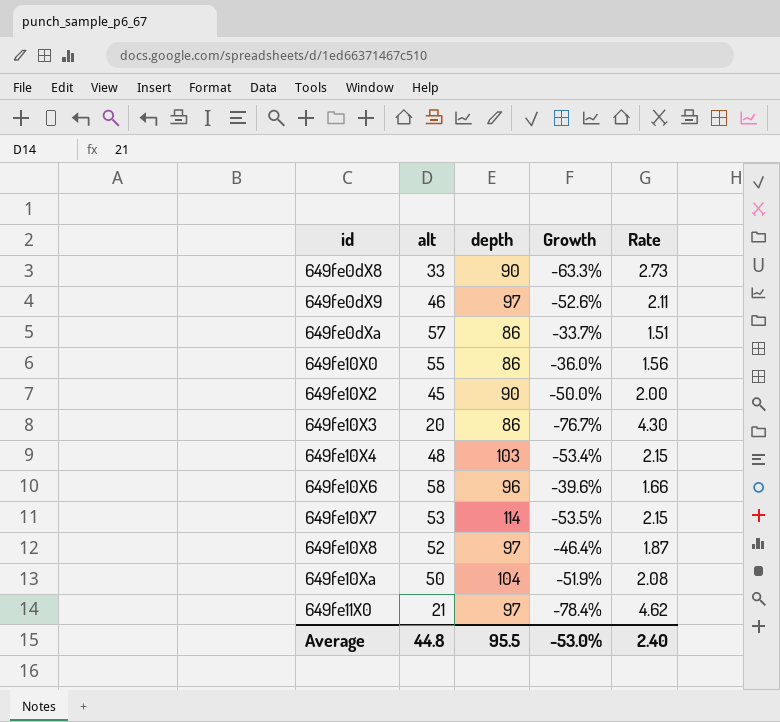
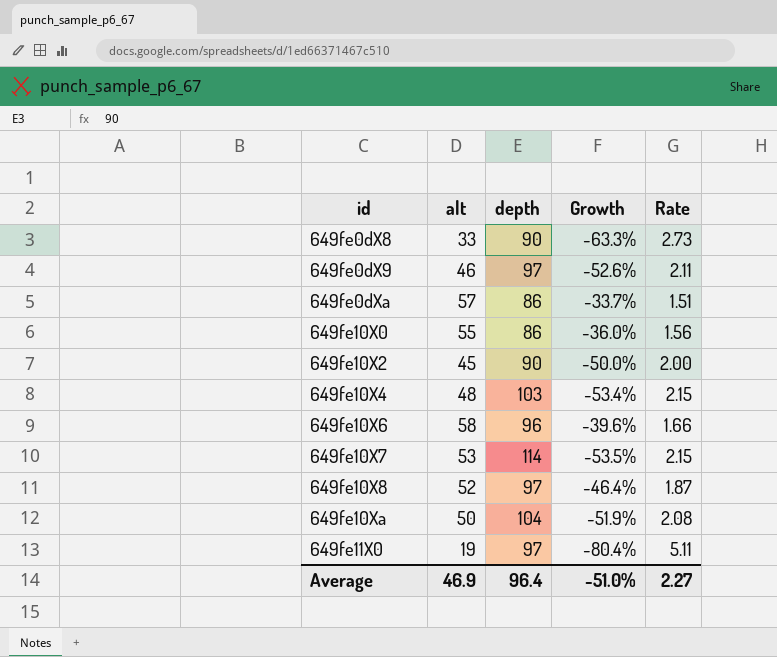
row 649fe10X3: 20 | 86 | -76.7% | 4.30 -> none
649fe11X0 | alt: 21 -> 19
649fe11X0 | Growth: -78.4% -> -80.4%
649fe11X0 | Rate: 4.62 -> 5.11
Average | alt: 44.8 -> 46.9
Average | depth: 95.5 -> 96.4
Average | Growth: -53.0% -> -51.0%
Average | Rate: 2.40 -> 2.27

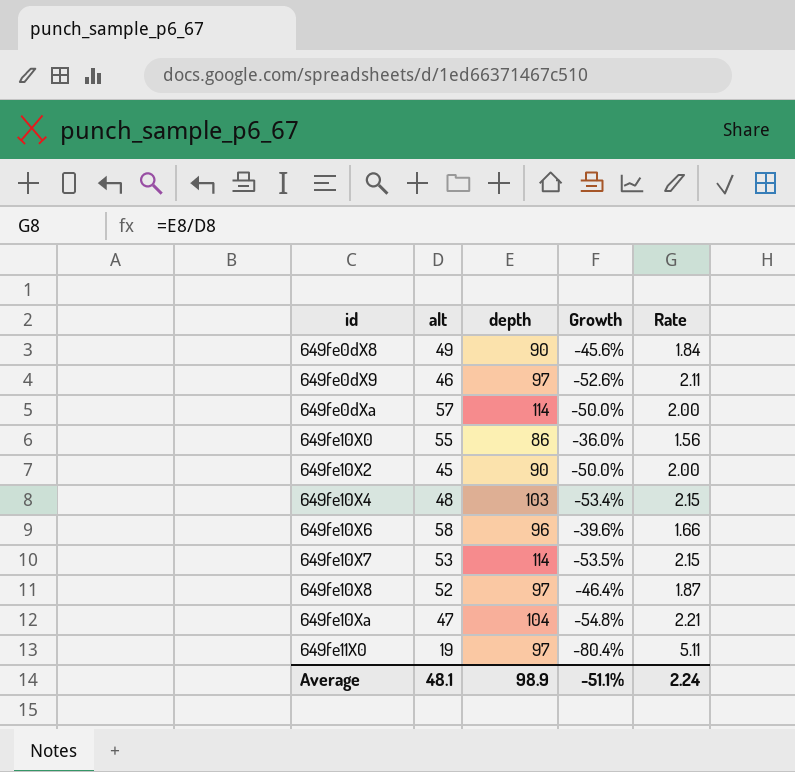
649fe0dX8 | alt: 33 -> 49
649fe0dX8 | Growth: -63.3% -> -45.6%
649fe0dX8 | Rate: 2.73 -> 1.84
649fe0dXa | depth: 86 -> 114
649fe0dXa | Growth: -33.7% -> -50.0%
649fe0dXa | Rate: 1.51 -> 2.00
649fe10Xa | alt: 50 -> 47
649fe10Xa | Growth: -51.9% -> -54.8%
649fe10Xa | Rate: 2.08 -> 2.21
Average | alt: 46.9 -> 48.1
Average | depth: 96.4 -> 98.9
Average | Growth: -51.0% -> -51.1%
Average | Rate: 2.27 -> 2.24

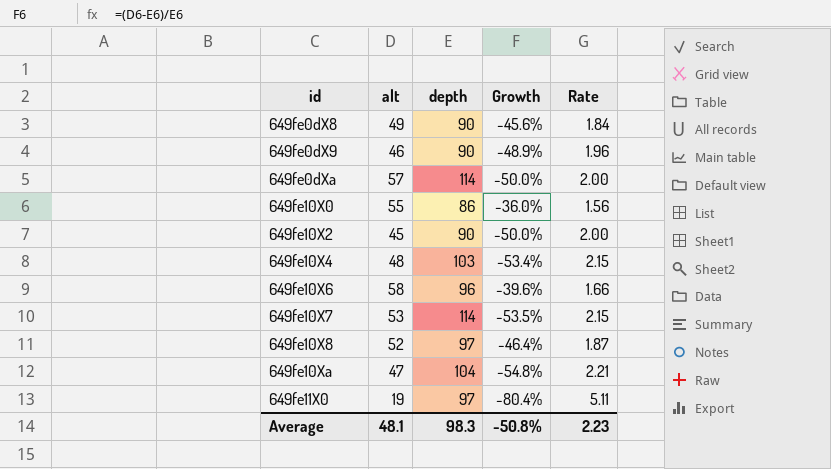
649fe0dX9 | depth: 97 -> 90
649fe0dX9 | Growth: -52.6% -> -48.9%
649fe0dX9 | Rate: 2.11 -> 1.96
Average | depth: 98.9 -> 98.3
Average | Growth: -51.1% -> -50.8%
Average | Rate: 2.24 -> 2.23

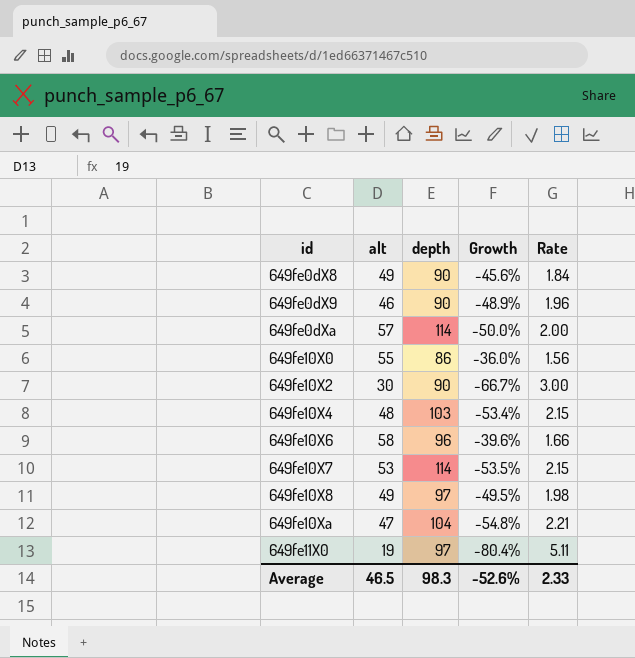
649fe10X2 | alt: 45 -> 30
649fe10X2 | Growth: -50.0% -> -66.7%
649fe10X2 | Rate: 2.00 -> 3.00
649fe10X8 | alt: 52 -> 49
649fe10X8 | Growth: -46.4% -> -49.5%
649fe10X8 | Rate: 1.87 -> 1.98
Average | alt: 48.1 -> 46.5
Average | Growth: -50.8% -> -52.6%
Average | Rate: 2.23 -> 2.33

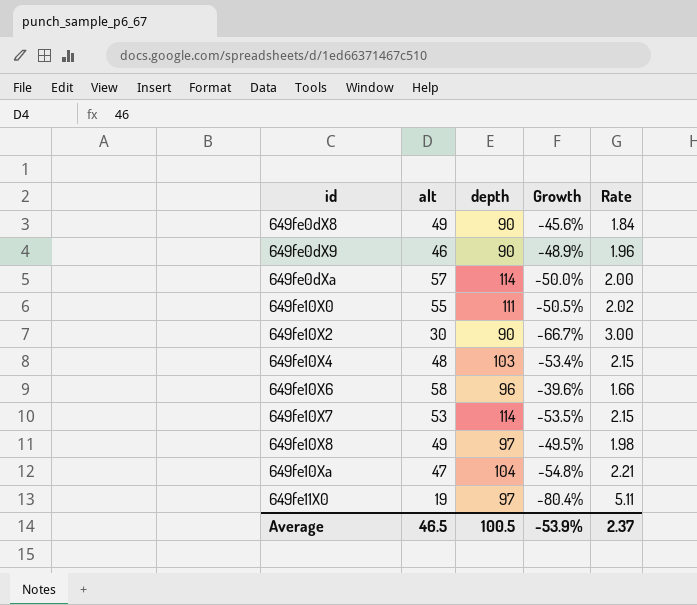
649fe10X0 | depth: 86 -> 111
649fe10X0 | Growth: -36.0% -> -50.5%
649fe10X0 | Rate: 1.56 -> 2.02
Average | depth: 98.3 -> 100.5
Average | Growth: -52.6% -> -53.9%
Average | Rate: 2.33 -> 2.37

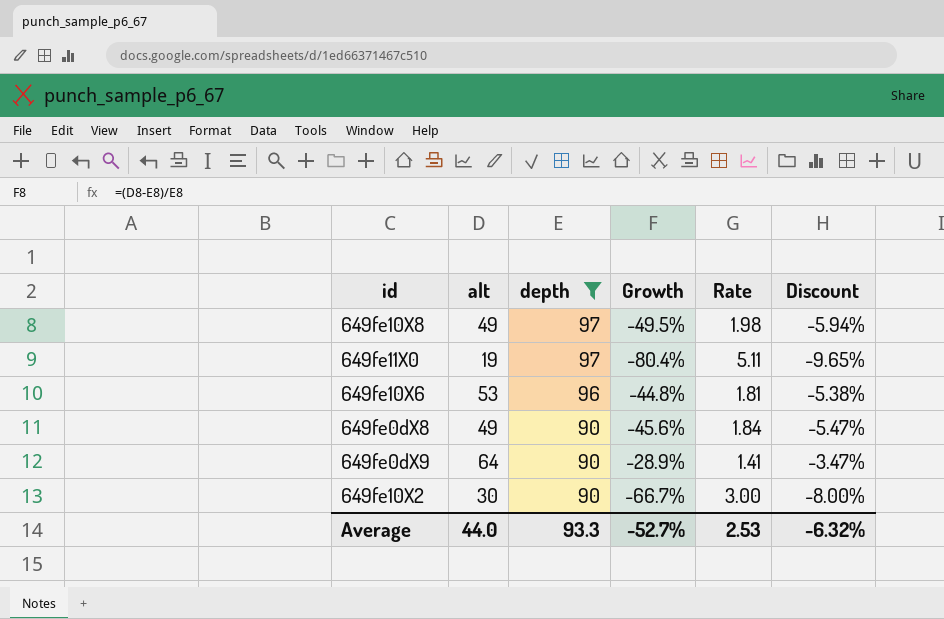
filter: none -> depth <= 97
row order: id ascending -> depth descending
column Discount | formula: none -> [Growth] * 0.12
649fe10X6 | alt: 58 -> 53
649fe10X6 | Growth: -39.6% -> -44.8%
649fe10X6 | Rate: 1.66 -> 1.81
649fe0dX9 | alt: 46 -> 64
649fe0dX9 | Growth: -48.9% -> -28.9%
649fe0dX9 | Rate: 1.96 -> 1.41
Average | alt: 46.5 -> 44.0
Average | depth: 100.5 -> 93.3
Average | Growth: -53.9% -> -52.7%
Average | Rate: 2.37 -> 2.53

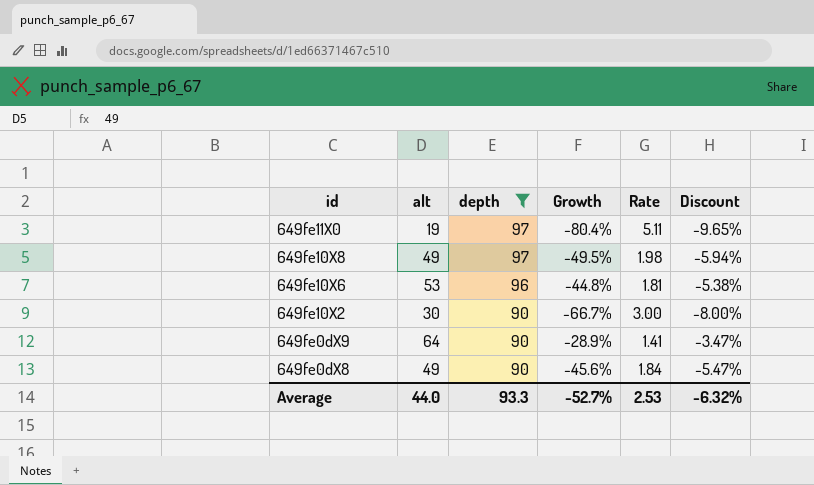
row order: depth descending -> id descending

